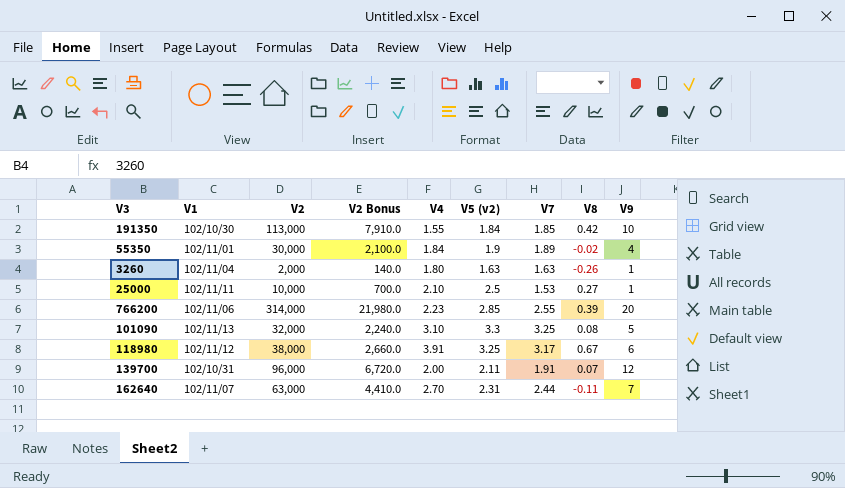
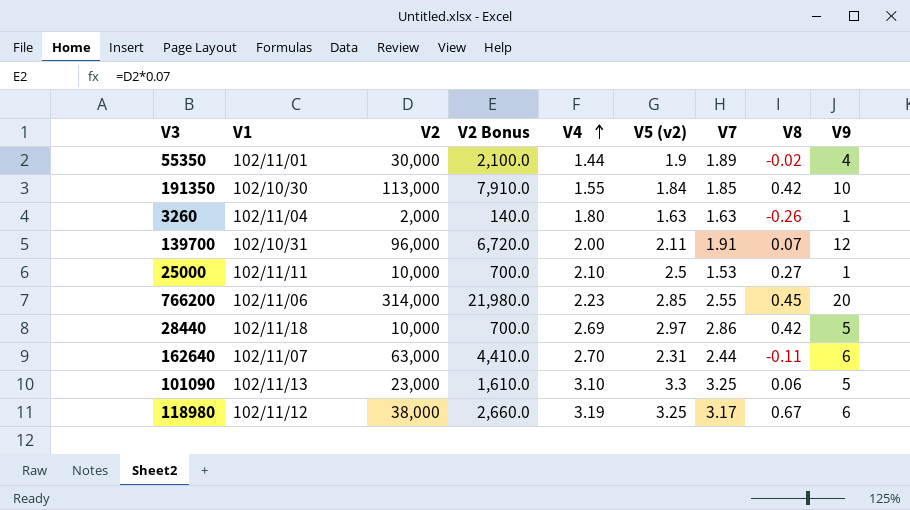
row order: none -> V4 ascending
55350 | V4: 1.84 -> 1.44
766200 | V8: 0.39 -> 0.45
row 28440: none -> 102/11/18 | 10,000 | 700.0 | 2.69 | 2.97 | 2.86 | 0.42 | 5
162640 | V9: 7 -> 6
101090 | V2: 32,000 -> 23,000
101090 | V2 Bonus: 2,240.0 -> 1,610.0
101090 | V8: 0.08 -> 0.06
118980 | V4: 3.91 -> 3.19

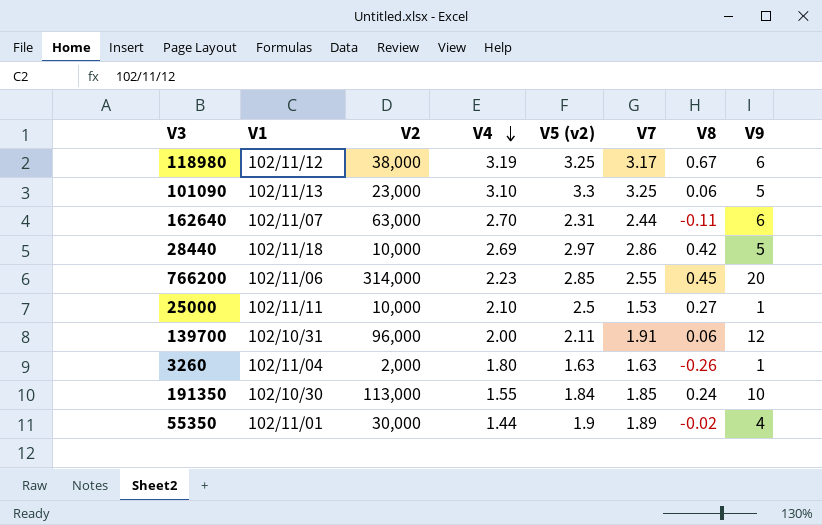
row order: V4 ascending -> V4 descending
column V2 Bonus | formula: [V2] * 0.07 -> none
139700 | V8: 0.07 -> 0.06
191350 | V8: 0.42 -> 0.24

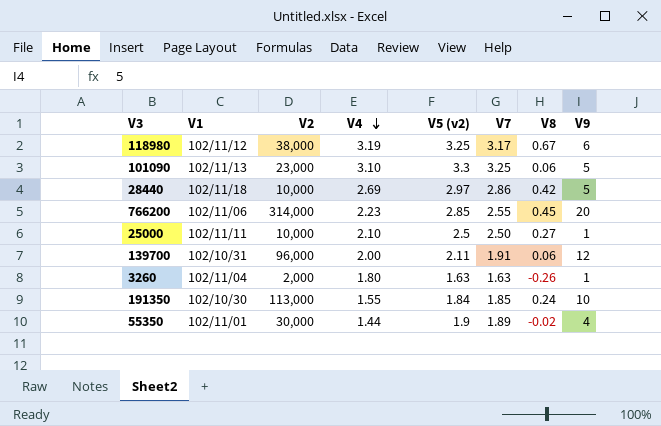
row 162640: 102/11/07 | 63,000 | 2.70 | 2.31 | 2.44 | -0.11 | 6 -> none
25000 | V7: 1.53 -> 2.50

